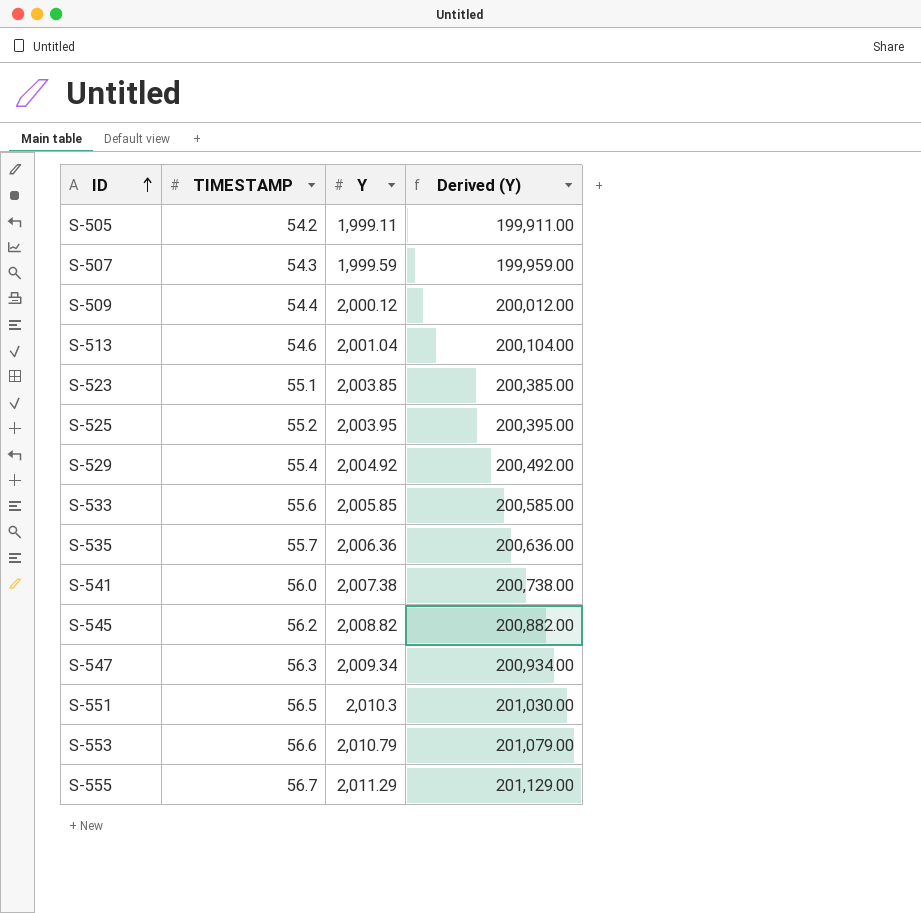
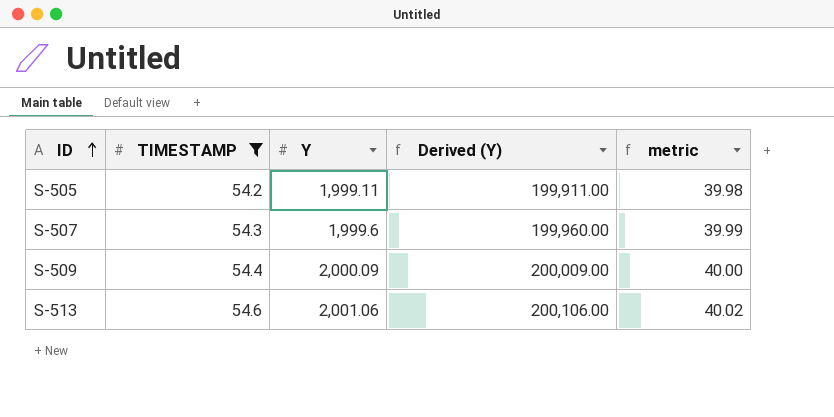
filter: none -> TIMESTAMP <= 54.6
column metric | formula: none -> [Y] * 0.02
S-507 | Y: 1,999.59 -> 1,999.6
S-507 | Derived (Y): 199,959.00 -> 199,960.00
S-509 | Y: 2,000.12 -> 2,000.09
S-509 | Derived (Y): 200,012.00 -> 200,009.00
S-513 | Y: 2,001.04 -> 2,001.06
S-513 | Derived (Y): 200,104.00 -> 200,106.00

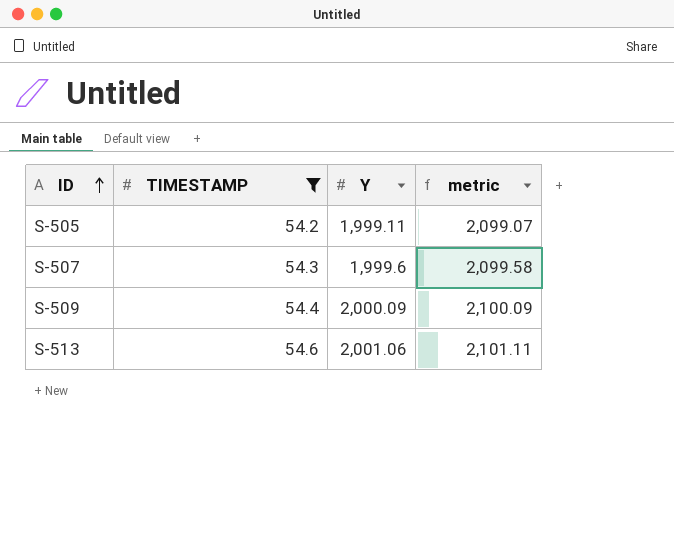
column Derived (Y) | formula: [Y] * 100 -> none
column metric | formula: [Y] * 0.02 -> [Y] * 1.05

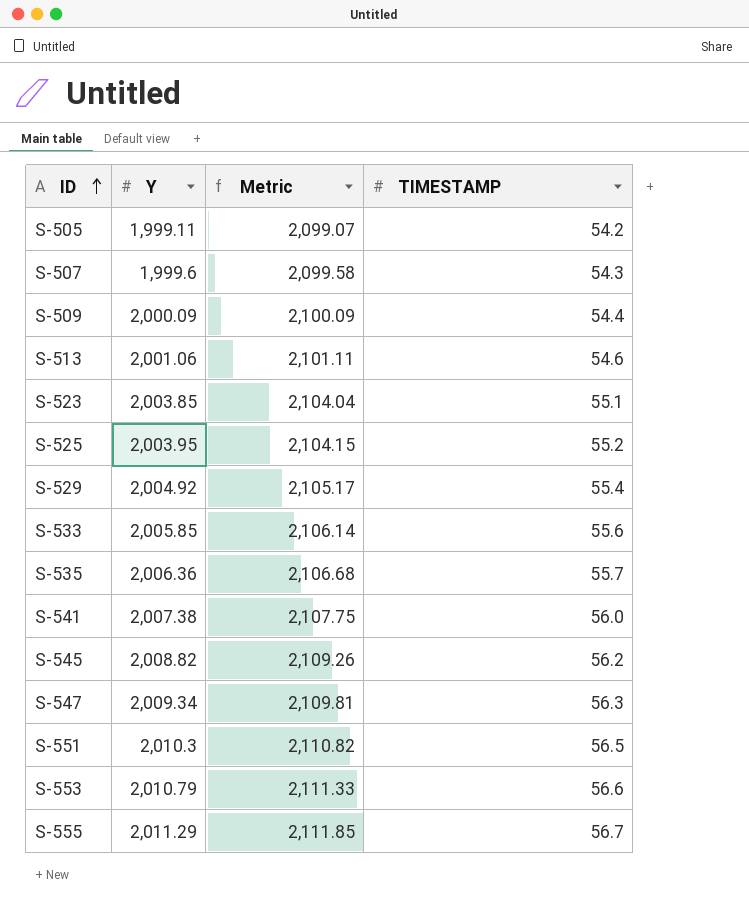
filter: TIMESTAMP <= 54.6 -> none
column name: metric -> Metric
column TIMESTAMP | position: 2 -> 4

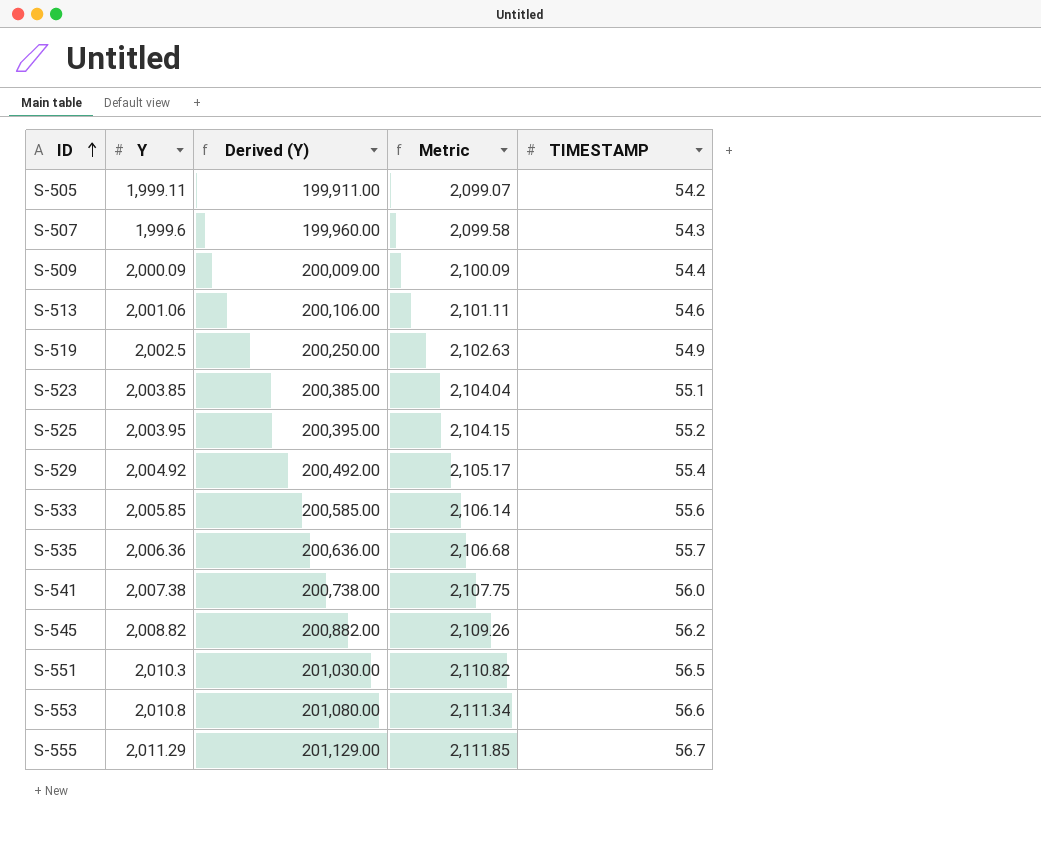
column Derived (Y) | formula: none -> [Y] * 100
row S-547: 2,009.34 | 2,109.81 | 56.3 -> none
row S-519: none -> 2,002.5 | 200,250.00 | 2,102.63 | 54.9
S-553 | Y: 2,010.79 -> 2,010.8
S-553 | Metric: 2,111.33 -> 2,111.34

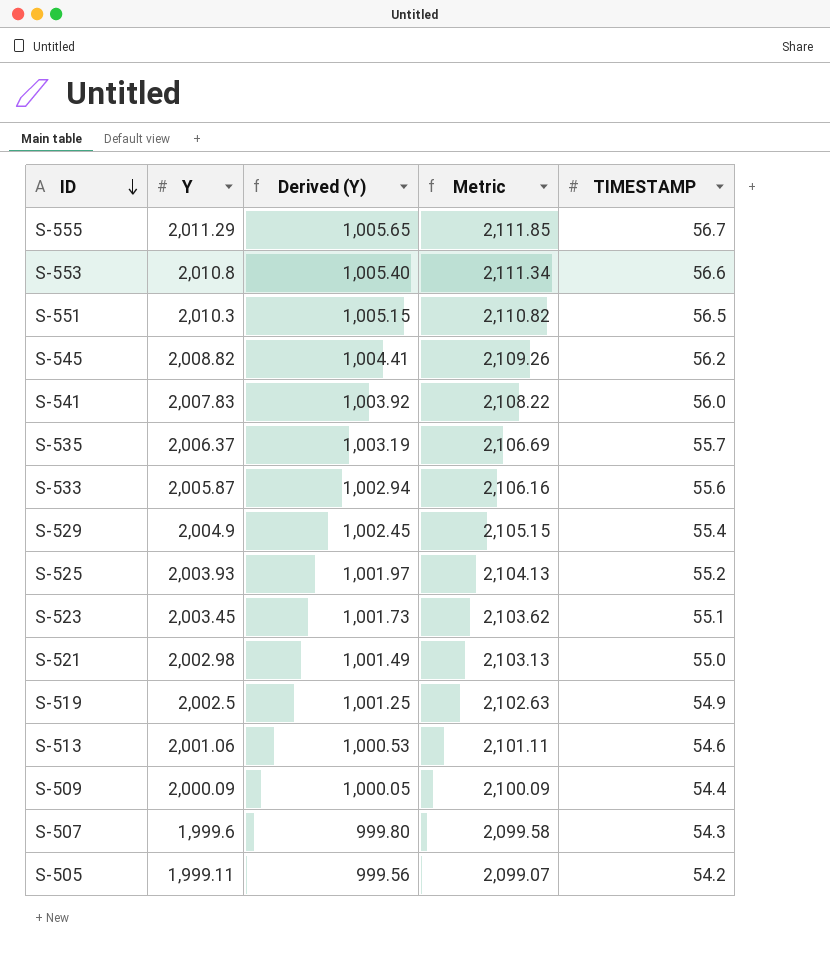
row order: ID ascending -> ID descending
column Derived (Y) | formula: [Y] * 100 -> [Y] * 0.5
S-541 | Y: 2,007.38 -> 2,007.83
S-541 | Metric: 2,107.75 -> 2,108.22
S-535 | Y: 2,006.36 -> 2,006.37
S-535 | Metric: 2,106.68 -> 2,106.69
S-533 | Y: 2,005.85 -> 2,005.87
S-533 | Metric: 2,106.14 -> 2,106.16
S-529 | Y: 2,004.92 -> 2,004.9
S-529 | Metric: 2,105.17 -> 2,105.15
S-525 | Y: 2,003.95 -> 2,003.93
S-525 | Metric: 2,104.15 -> 2,104.13
S-523 | Y: 2,003.85 -> 2,003.45
S-523 | Metric: 2,104.04 -> 2,103.62
row S-521: none -> 2,002.98 | 1,001.49 | 2,103.13 | 55.0

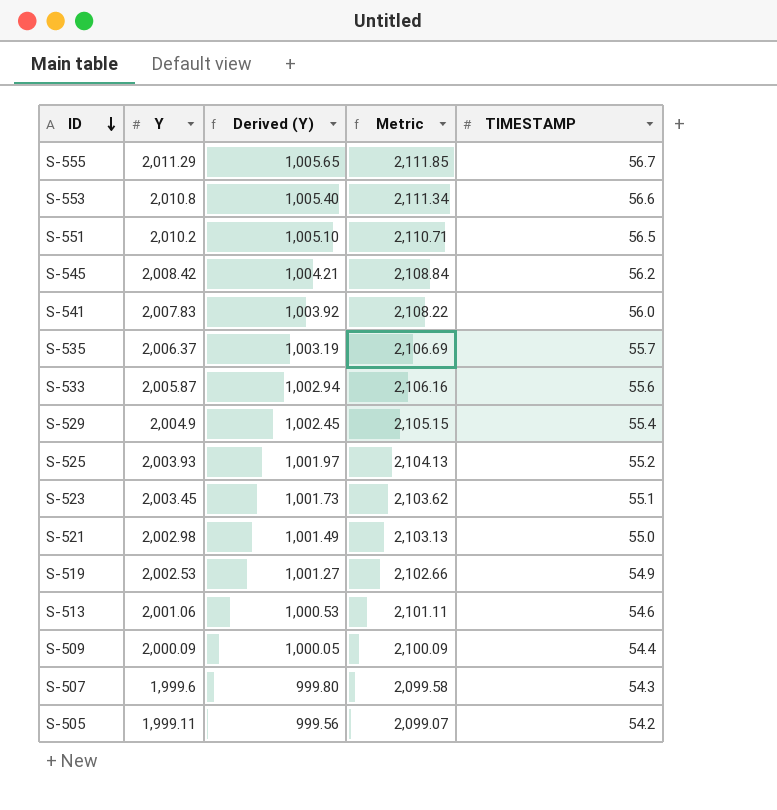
S-551 | Y: 2,010.3 -> 2,010.2
S-551 | Derived (Y): 1,005.15 -> 1,005.10
S-551 | Metric: 2,110.82 -> 2,110.71
S-545 | Y: 2,008.82 -> 2,008.42
S-545 | Derived (Y): 1,004.41 -> 1,004.21
S-545 | Metric: 2,109.26 -> 2,108.84
S-519 | Y: 2,002.5 -> 2,002.53
S-519 | Derived (Y): 1,001.25 -> 1,001.27
S-519 | Metric: 2,102.63 -> 2,102.66

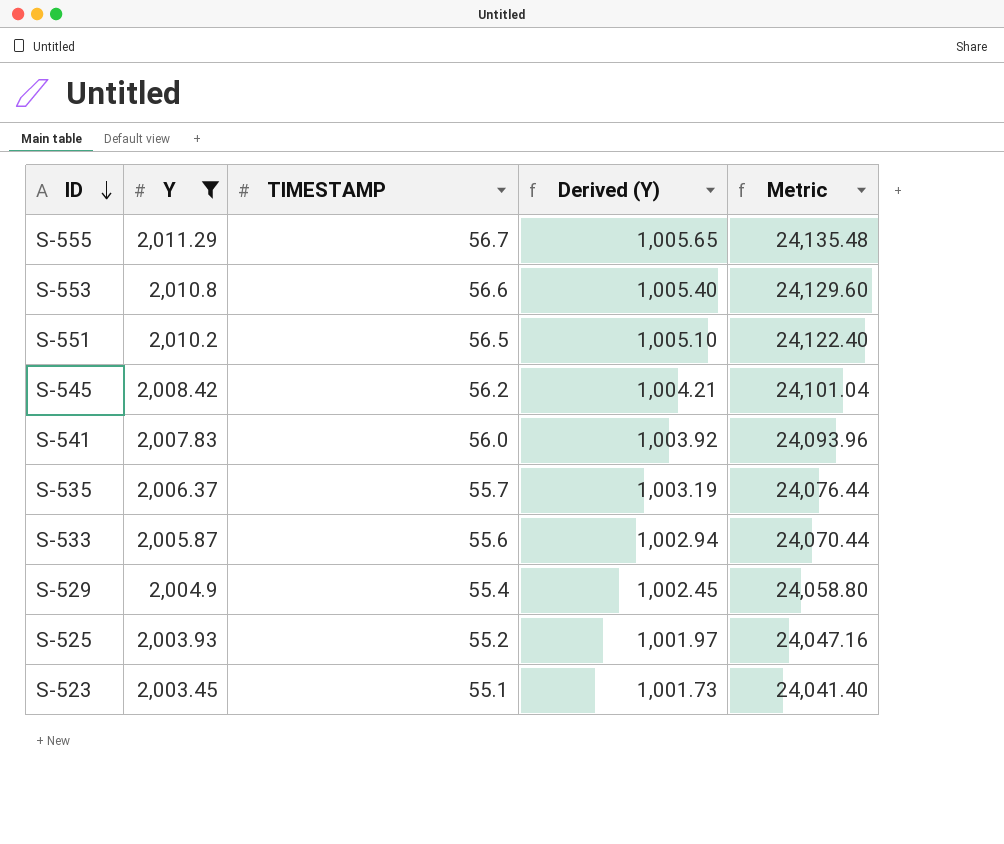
filter: none -> Y >= 2,003.45
column TIMESTAMP | position: 5 -> 3
column Metric | formula: [Y] * 1.05 -> [Y] * 12

